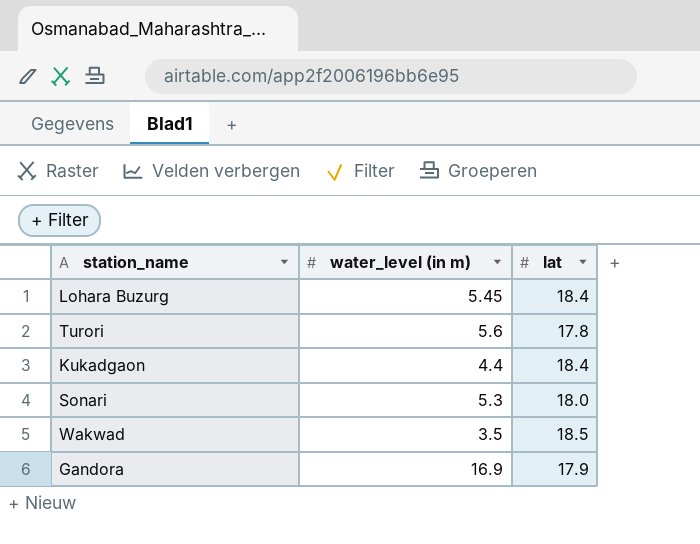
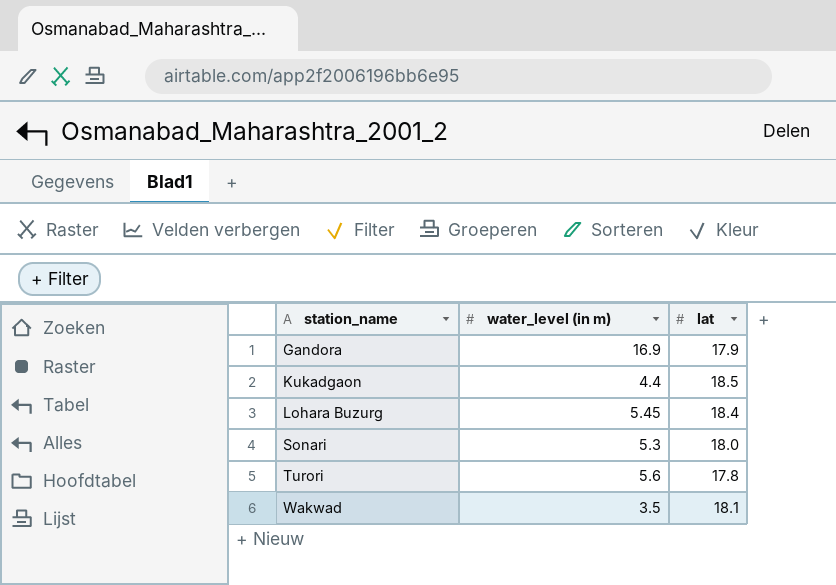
row order: none -> station_name ascending
Kukadgaon | lat: 18.4 -> 18.5
Wakwad | lat: 18.5 -> 18.1

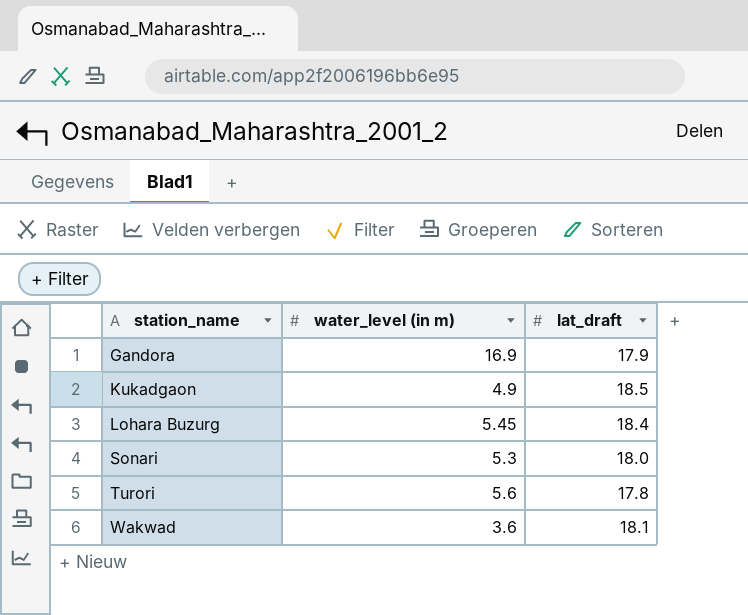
column name: lat -> lat_draft
Kukadgaon | water_level (in m): 4.4 -> 4.9
Wakwad | water_level (in m): 3.5 -> 3.6

